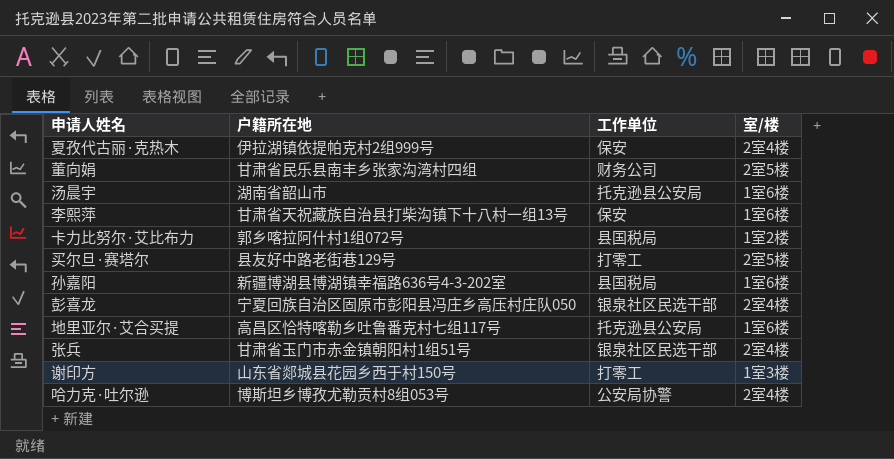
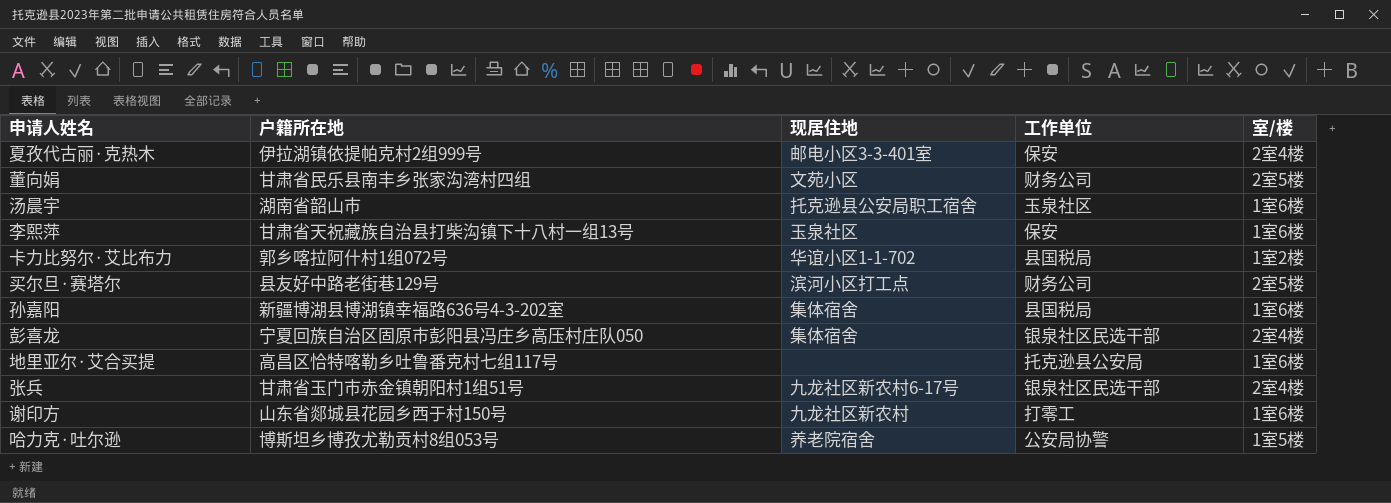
column 现居住地 | position: none -> 3
汤晨宇 | 工作单位: 托克逊县公安局 -> 玉泉社区
买尔旦·赛塔尔 | 工作单位: 打零工 -> 财务公司
谢印方 | 室/楼: 1室3楼 -> 1室6楼
哈力克·吐尔逊 | 室/楼: 2室4楼 -> 1室5楼

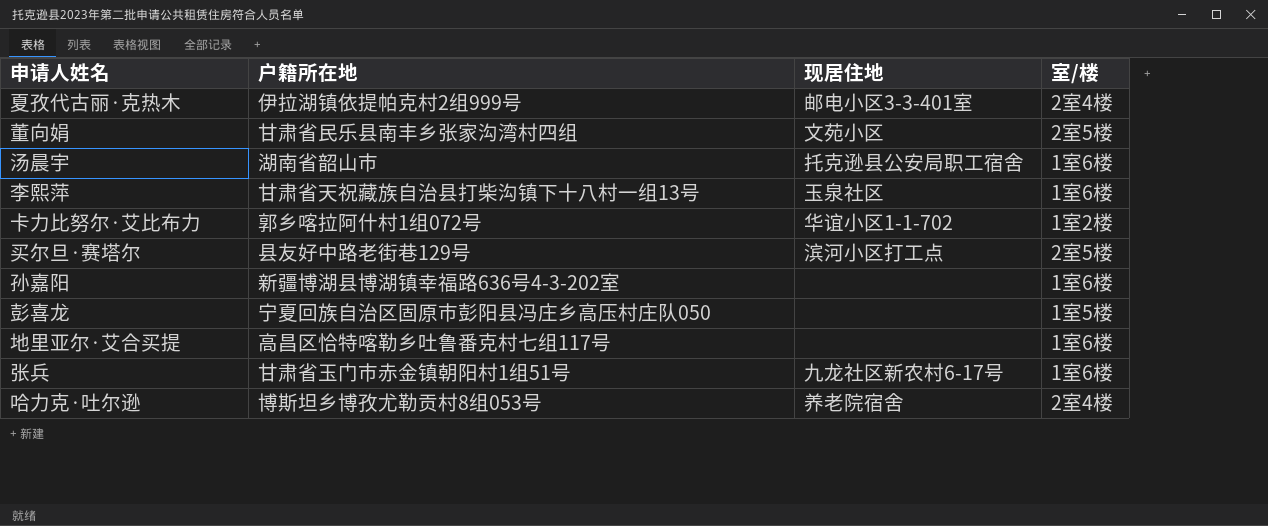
column 工作单位 | position: 4 -> none
row 谢印方: 山东省郯城县花园乡西于村150号 | 九龙社区新农村 | 打零工 | 1室6楼 -> none
孙嘉阳 | 现居住地: 集体宿舍 -> none
彭喜龙 | 现居住地: 集体宿舍 -> none
彭喜龙 | 室/楼: 2室4楼 -> 1室5楼
张兵 | 室/楼: 2室4楼 -> 1室6楼
哈力克·吐尔逊 | 室/楼: 1室5楼 -> 2室4楼

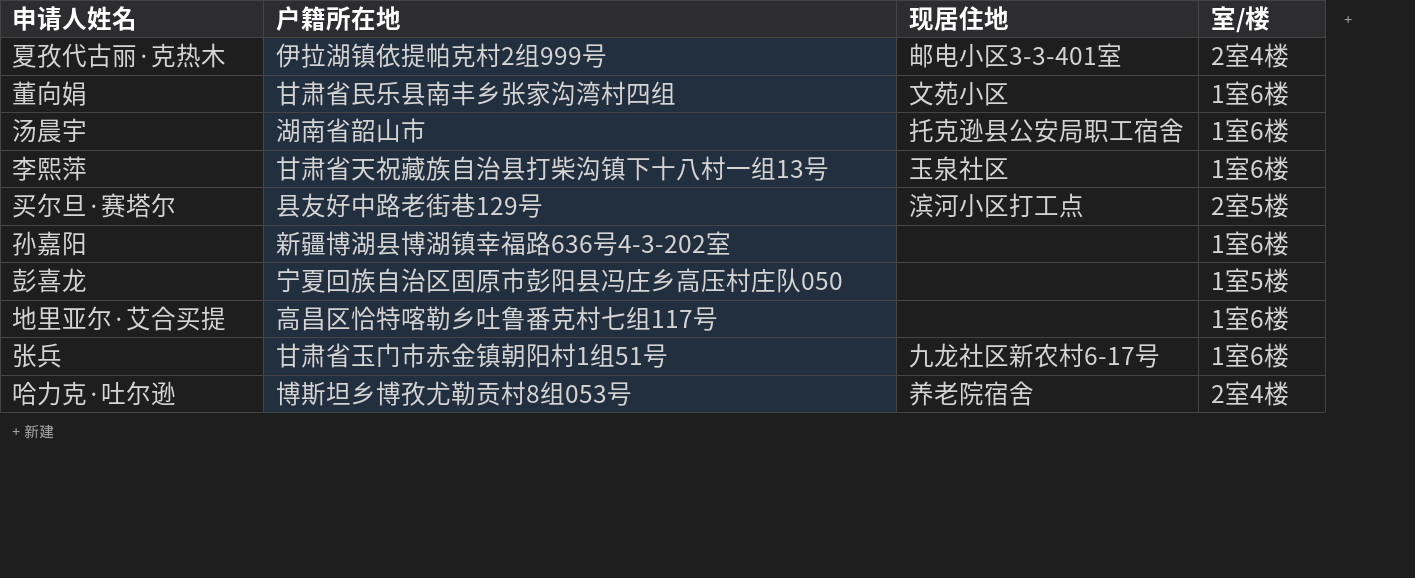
row 卡力比努尔·艾比布力: 郭乡喀拉阿什村1组072号 | 华谊小区1-1-702 | 1室2楼 -> none
董向娟 | 室/楼: 2室5楼 -> 1室6楼

